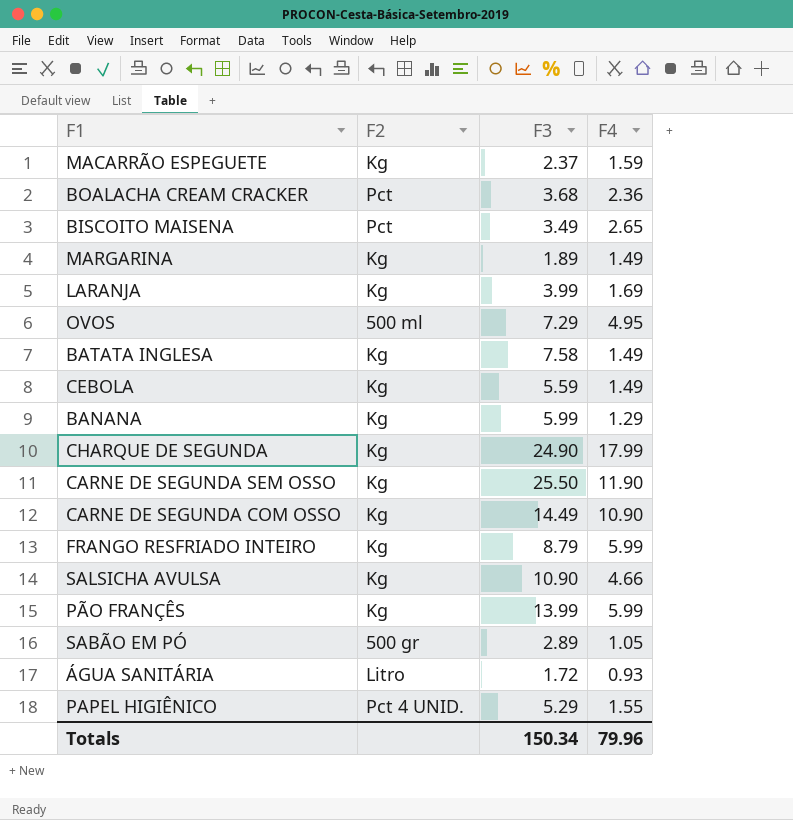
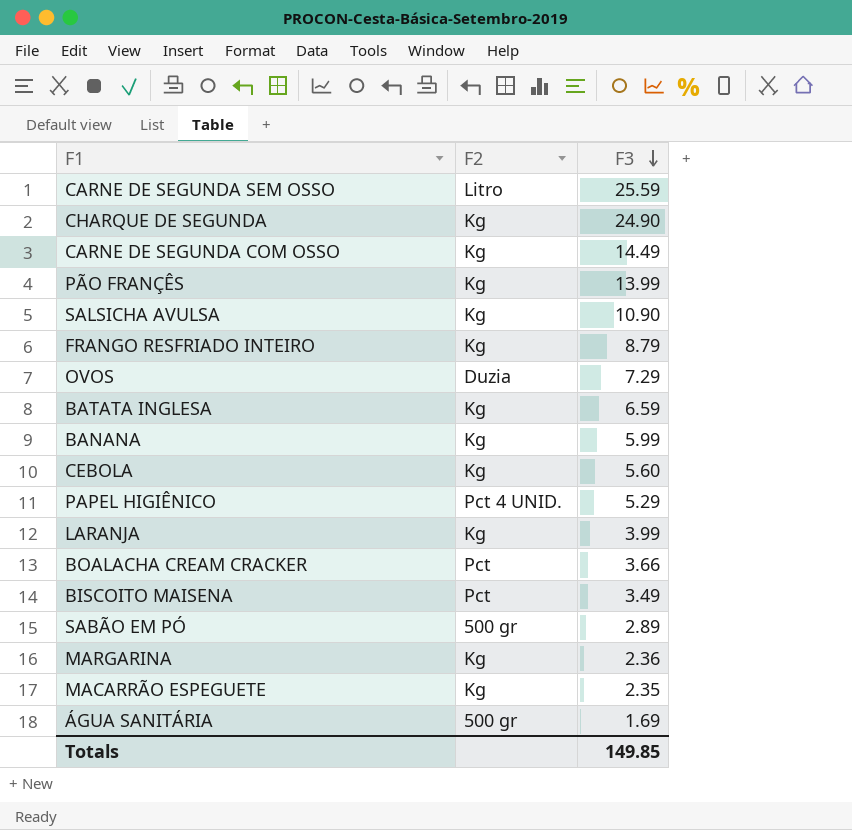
row order: none -> F3 descending
column F4 | position: 4 -> none
CARNE DE SEGUNDA SEM OSSO | F2: Kg -> Litro
CARNE DE SEGUNDA SEM OSSO | F3: 25.50 -> 25.59
OVOS | F2: 500 ml -> Duzia
BATATA INGLESA | F3: 7.58 -> 6.59
CEBOLA | F3: 5.59 -> 5.60
BOALACHA CREAM CRACKER | F3: 3.68 -> 3.66
MARGARINA | F3: 1.89 -> 2.36
MACARRÃO ESPEGUETE | F3: 2.37 -> 2.35
ÁGUA SANITÁRIA | F2: Litro -> 500 gr
ÁGUA SANITÁRIA | F3: 1.72 -> 1.69
Totals | F3: 150.34 -> 149.85

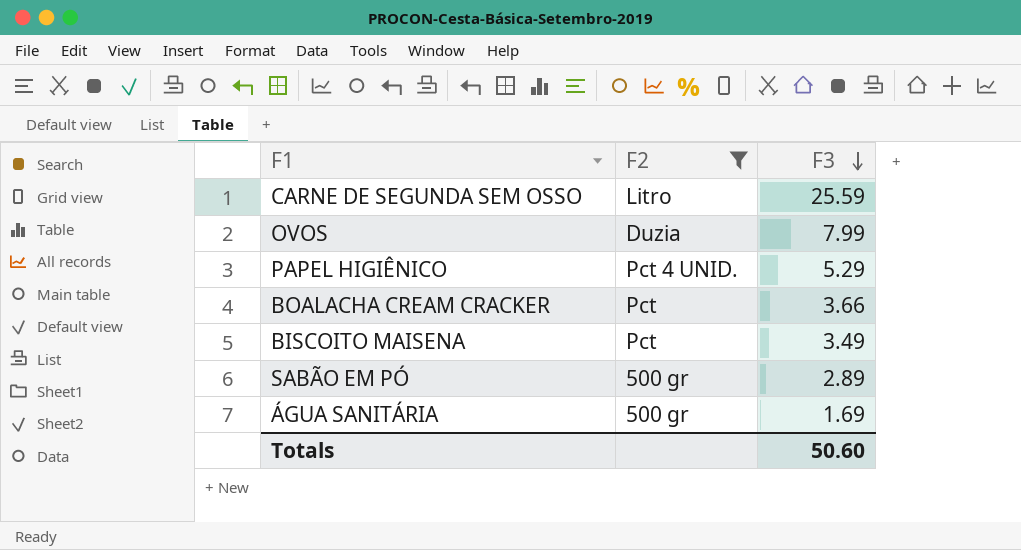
filter: none -> F2 != Kg
OVOS | F3: 7.29 -> 7.99
Totals | F3: 149.85 -> 50.60

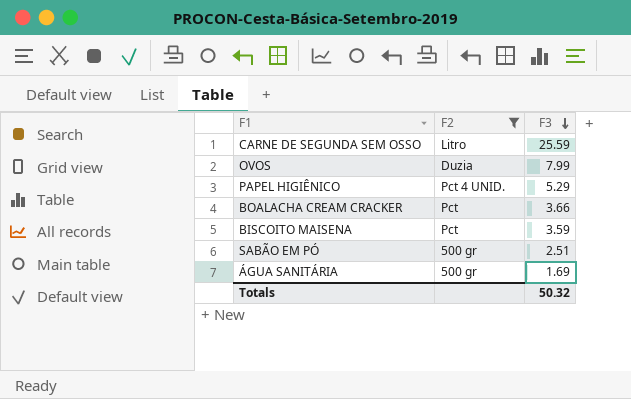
BISCOITO MAISENA | F3: 3.49 -> 3.59
SABÃO EM PÓ | F3: 2.89 -> 2.51
Totals | F3: 50.60 -> 50.32

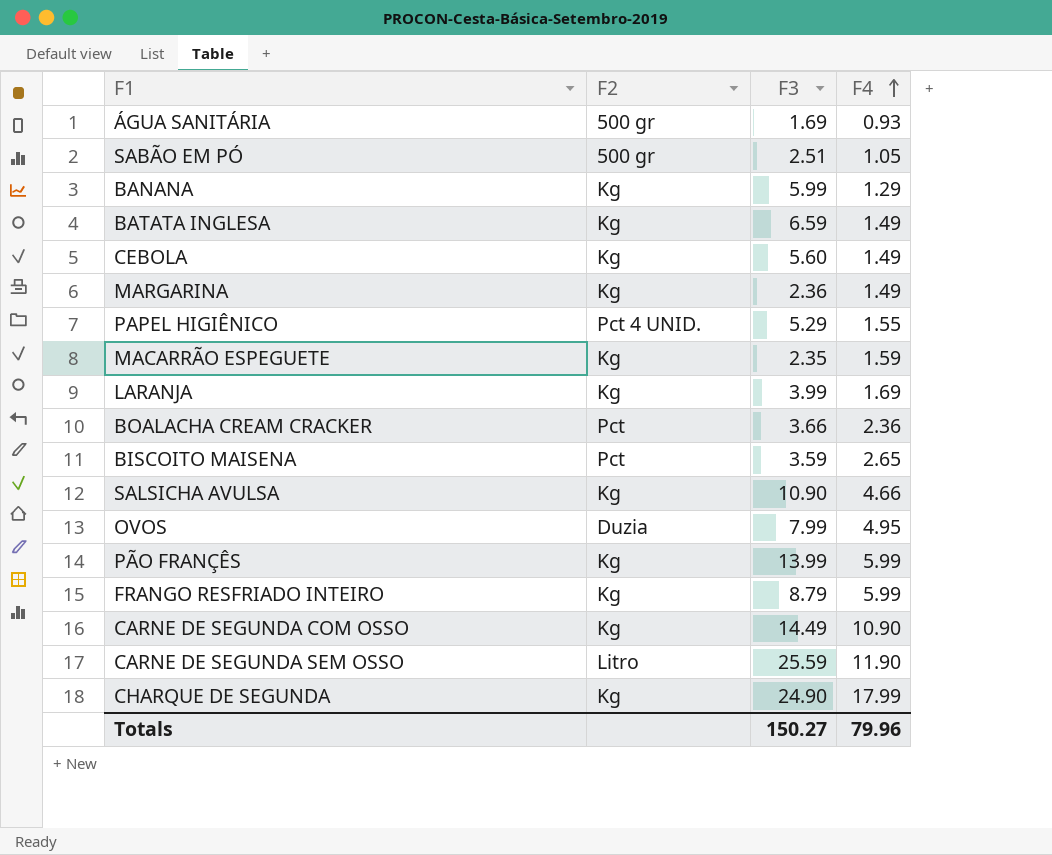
filter: F2 != Kg -> none
row order: F3 descending -> F4 ascending
column F4 | position: none -> 4
Totals | F3: 50.32 -> 150.27

